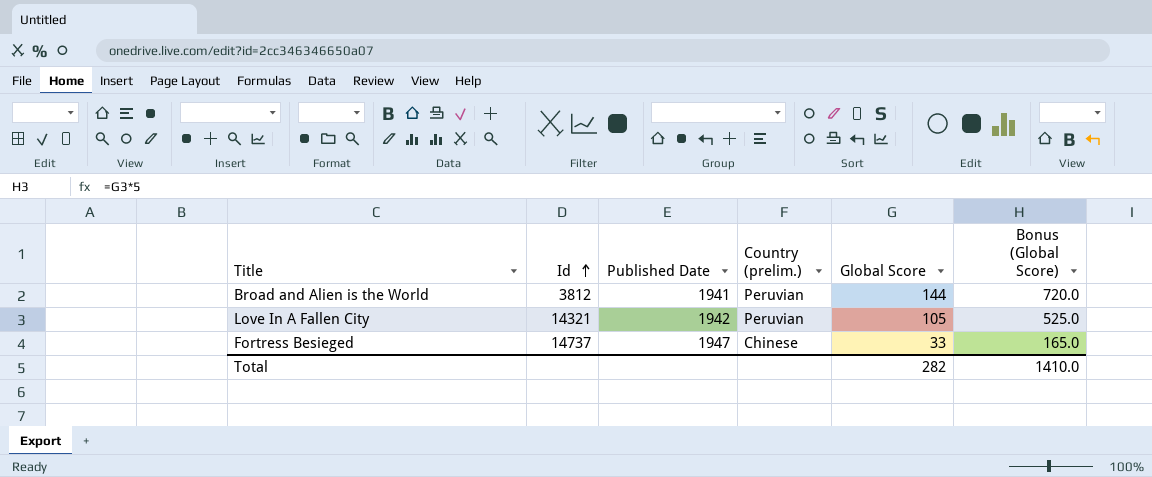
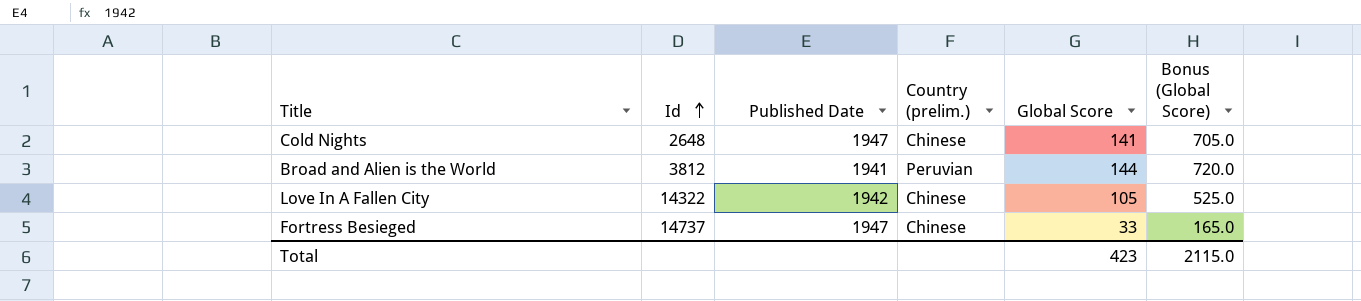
row Cold Nights: none -> 2648 | 1947 | Chinese | 141 | 705.0
Love In A Fallen City | Id: 14321 -> 14322
Love In A Fallen City | Country (prelim.): Peruvian -> Chinese
Total | Global Score: 282 -> 423
Total | Bonus (Global Score): 1410.0 -> 2115.0

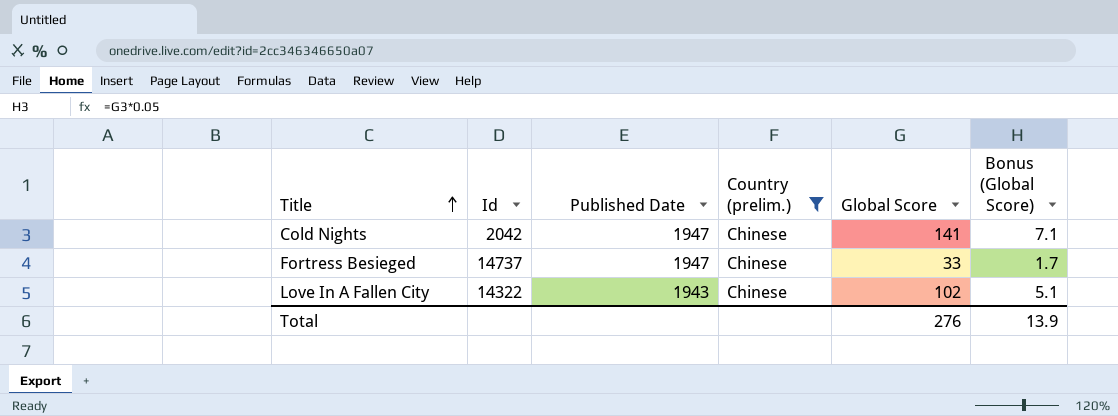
filter: none -> Country (prelim.) = Chinese
row order: Id ascending -> Title ascending
column Bonus (Global Score) | formula: [Global Score] * 5 -> [Global Score] * 0.05
Cold Nights | Id: 2648 -> 2042
Love In A Fallen City | Published Date: 1942 -> 1943
Love In A Fallen City | Global Score: 105 -> 102
Total | Global Score: 423 -> 276
Total | Bonus (Global Score): 2115.0 -> 13.9

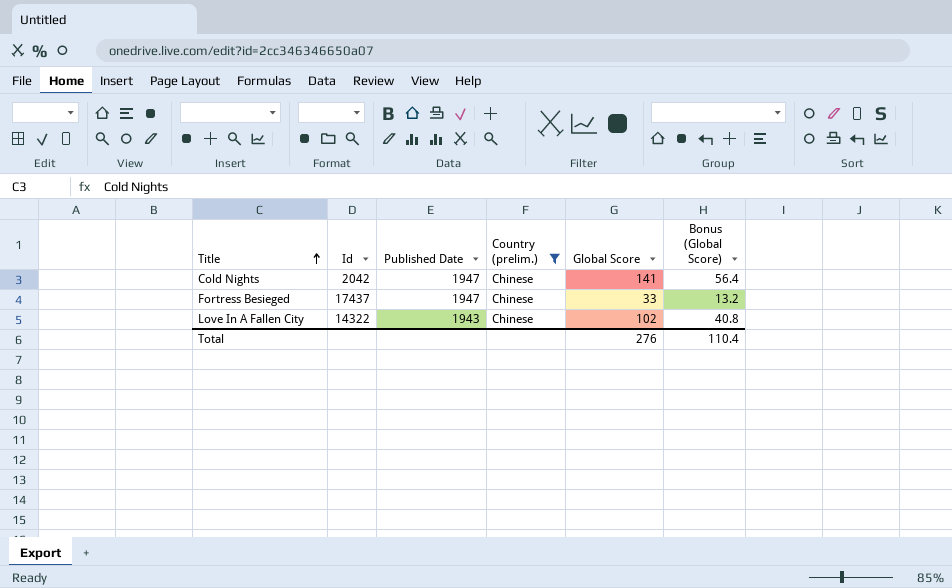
column Bonus (Global Score) | formula: [Global Score] * 0.05 -> [Global Score] * 0.4
Fortress Besieged | Id: 14737 -> 17437
Total | Bonus (Global Score): 13.9 -> 110.4

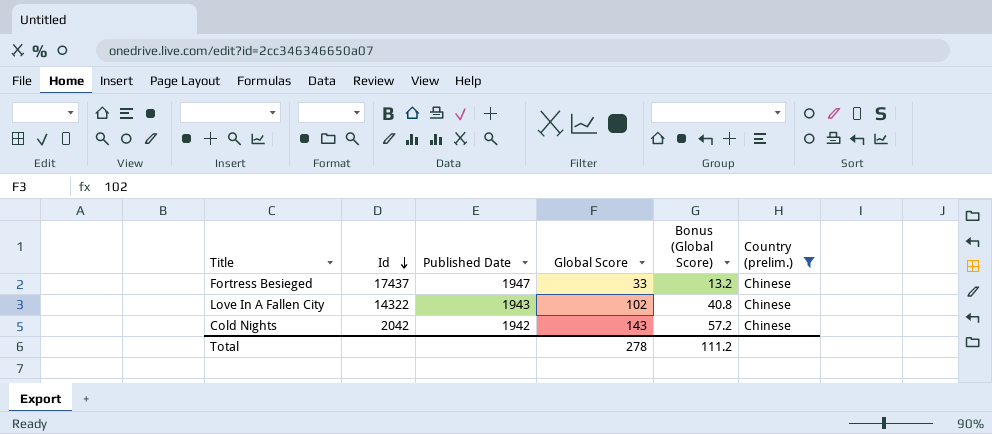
row order: Title ascending -> Id descending
column Country (prelim.) | position: 4 -> 6
Cold Nights | Published Date: 1947 -> 1942
Cold Nights | Global Score: 141 -> 143
Cold Nights | Bonus (Global Score): 56.4 -> 57.2
Total | Global Score: 276 -> 278
Total | Bonus (Global Score): 110.4 -> 111.2

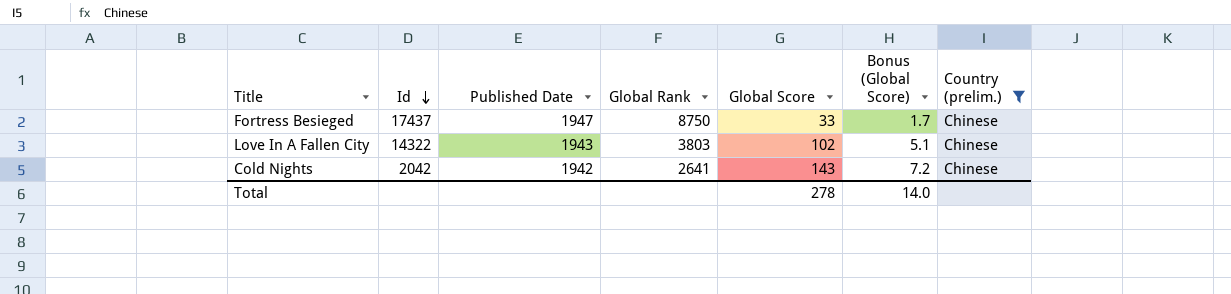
column Global Rank | position: none -> 4
column Bonus (Global Score) | formula: [Global Score] * 0.4 -> [Global Score] * 0.05
Total | Bonus (Global Score): 111.2 -> 14.0

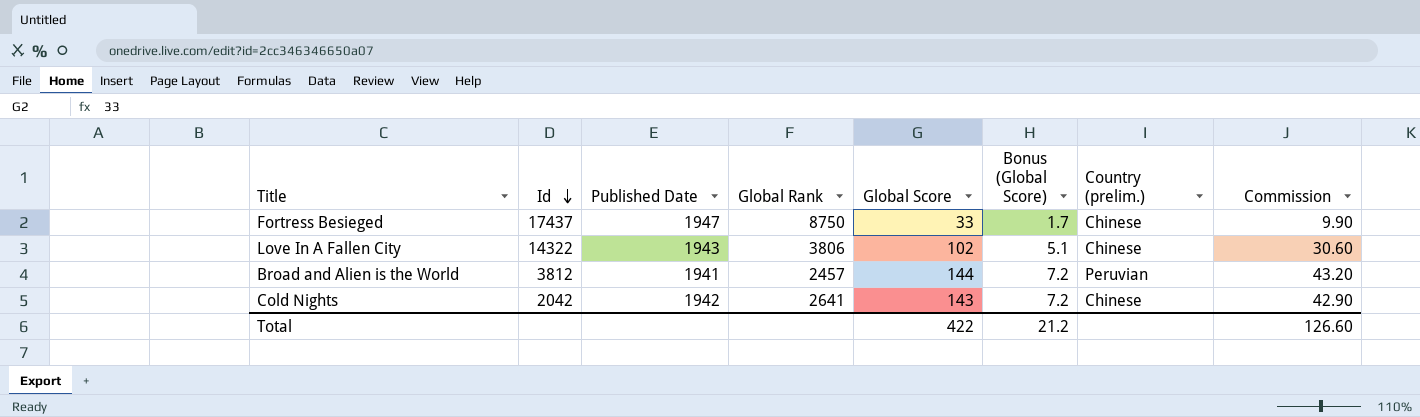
filter: Country (prelim.) = Chinese -> none
column Commission | formula: none -> [Global Score] * 0.3
Love In A Fallen City | Global Rank: 3803 -> 3806
Total | Global Score: 278 -> 422
Total | Bonus (Global Score): 14.0 -> 21.2

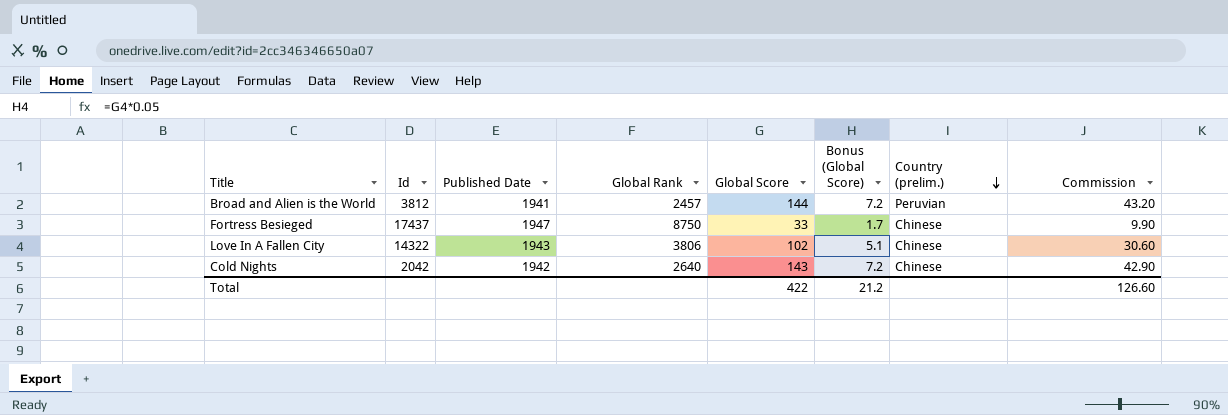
row order: Id descending -> Country (prelim.) descending
Cold Nights | Global Rank: 2641 -> 2640

